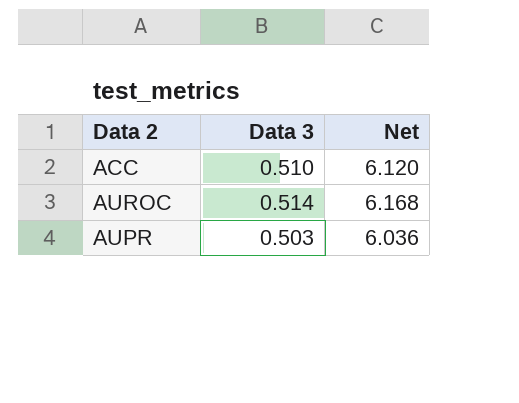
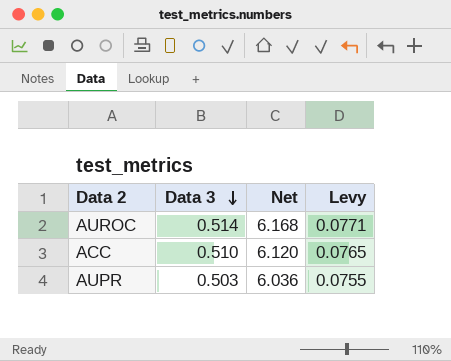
row order: none -> Data 3 descending
column Levy | formula: none -> [Data 3] * 0.15

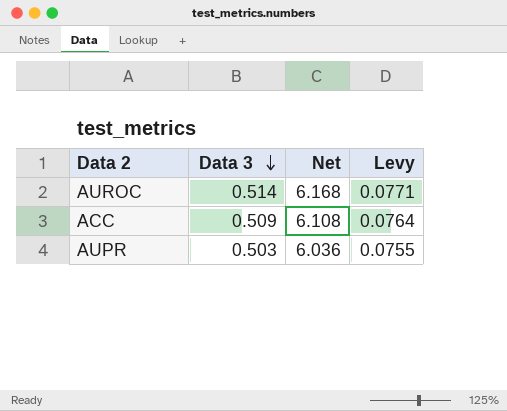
ACC | Data 3: 0.510 -> 0.509
ACC | Net: 6.120 -> 6.108
ACC | Levy: 0.0765 -> 0.0764

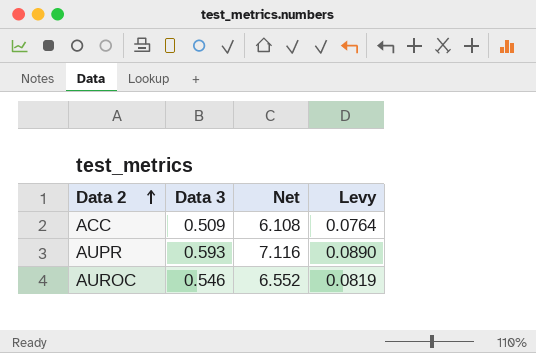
row order: Data 3 descending -> Data 2 ascending
AUPR | Data 3: 0.503 -> 0.593
AUPR | Net: 6.036 -> 7.116
AUPR | Levy: 0.0755 -> 0.0890
AUROC | Data 3: 0.514 -> 0.546
AUROC | Net: 6.168 -> 6.552
AUROC | Levy: 0.0771 -> 0.0819

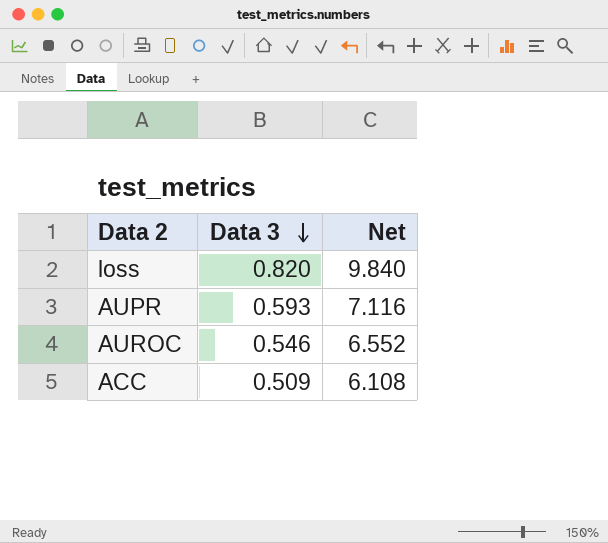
row order: Data 2 ascending -> Data 3 descending
column Levy | formula: [Data 3] * 0.15 -> none
row loss: none -> 0.820 | 9.840

